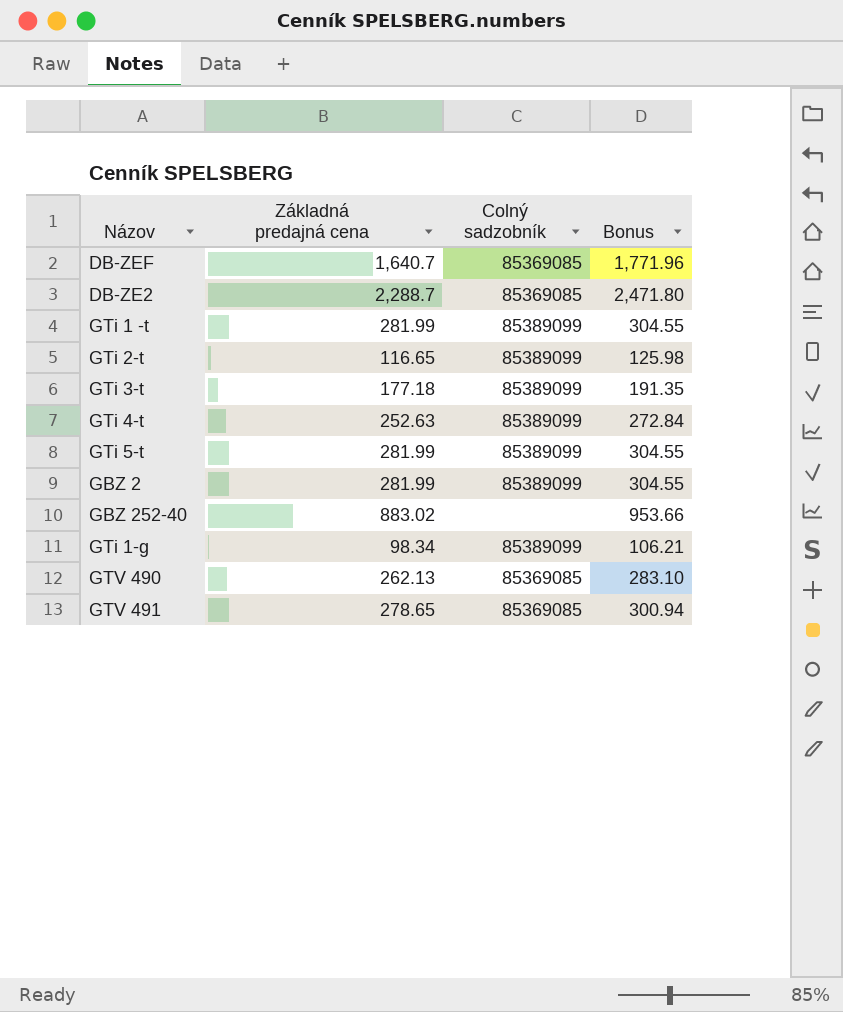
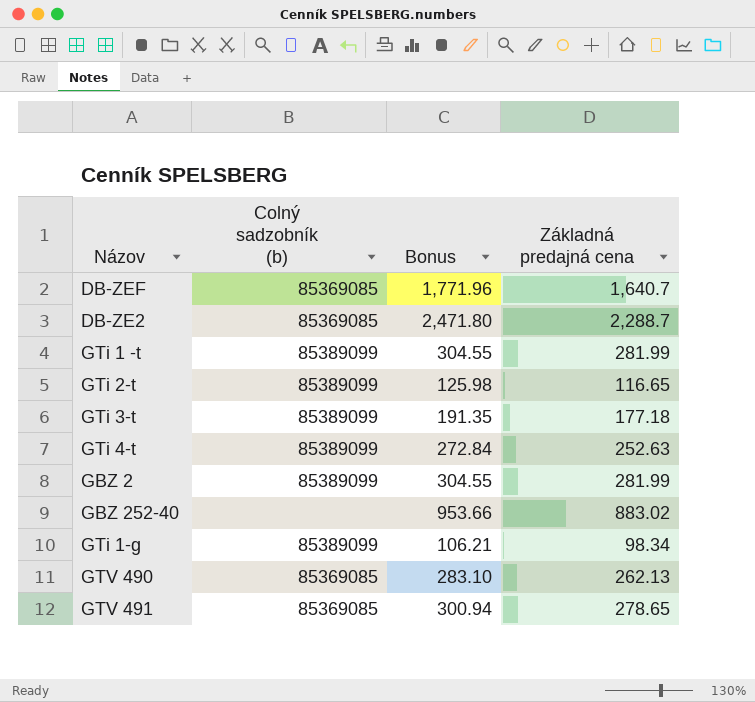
column name: Colný sadzobník -> Colný sadzobník (b)
column Základná predajná cena | position: 2 -> 4
row GTi 5-t: 281.99 | 85389099 | 304.55 -> none

